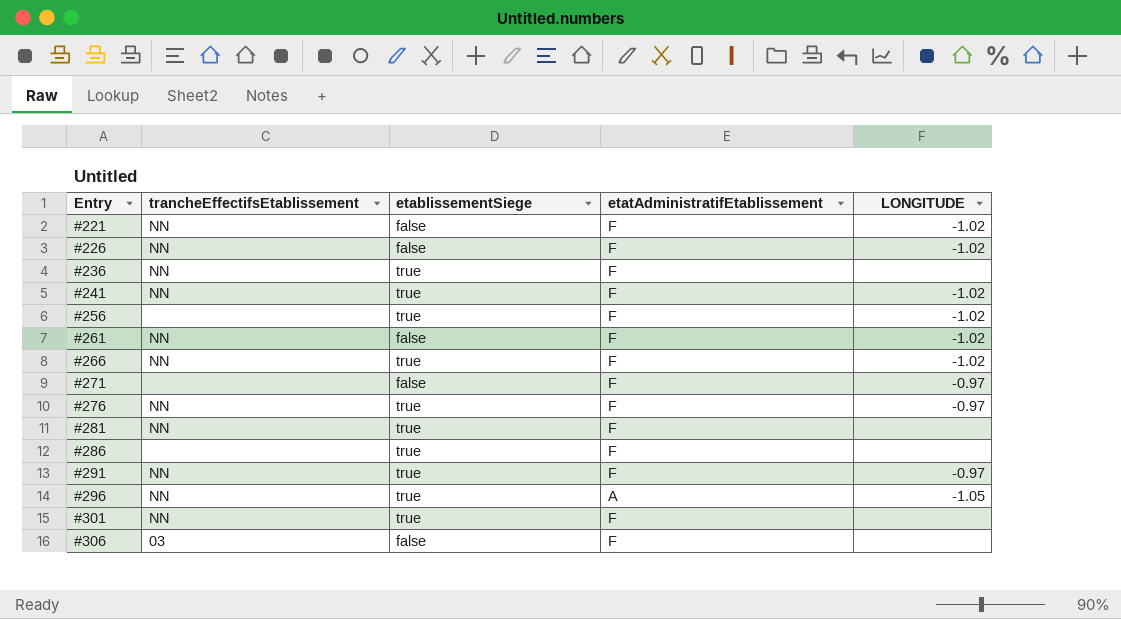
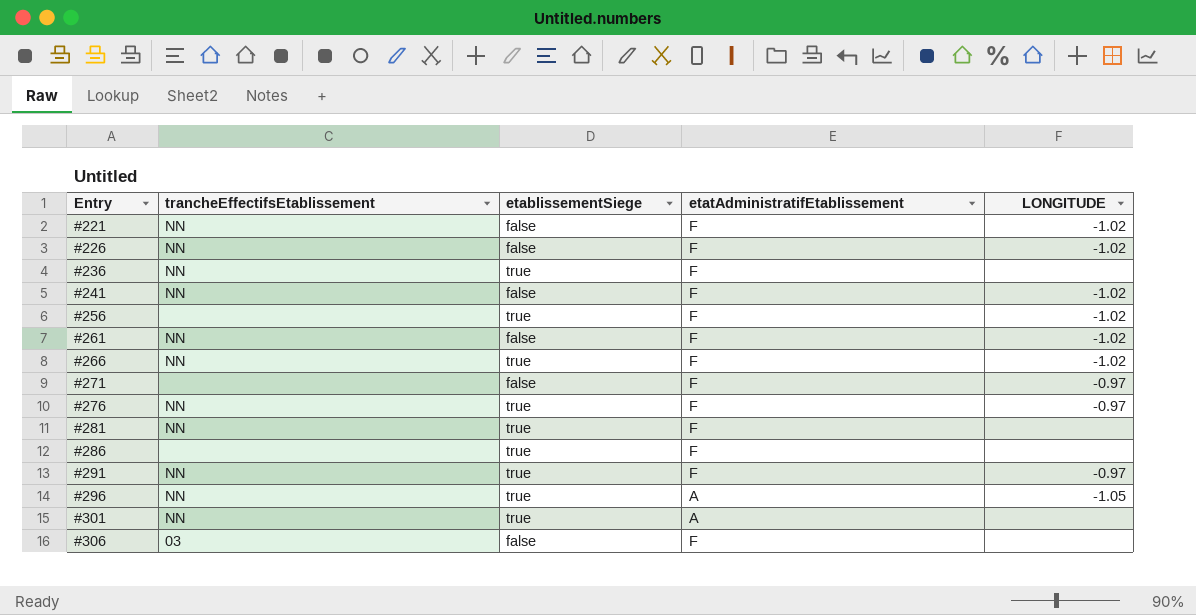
#241 | etablissementSiege: true -> false
#301 | etatAdministratifEtablissement: F -> A

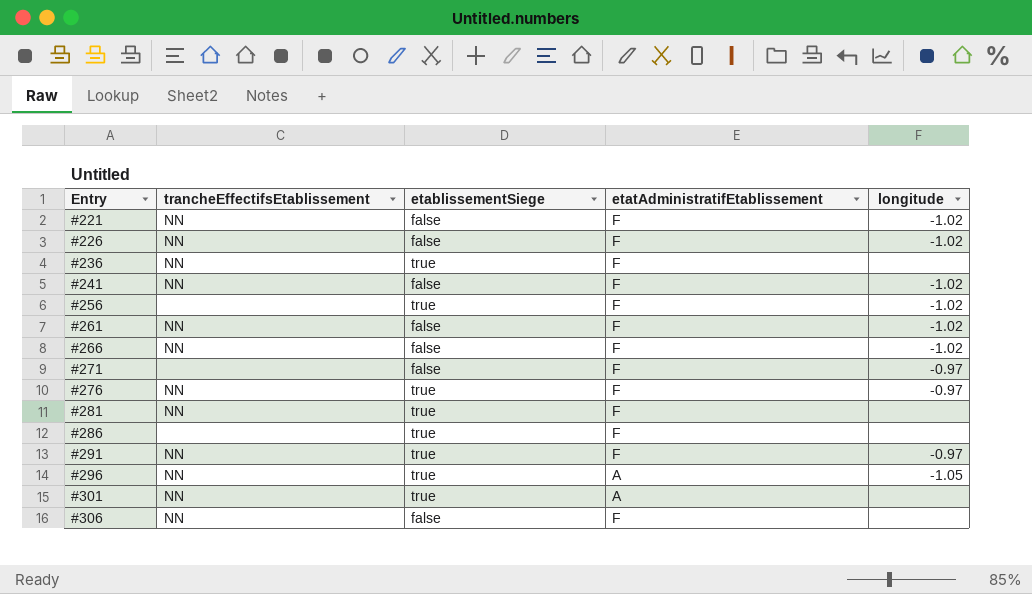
column name: LONGITUDE -> longitude
#266 | etablissementSiege: true -> false
#306 | trancheEffectifsEtablissement: 03 -> NN

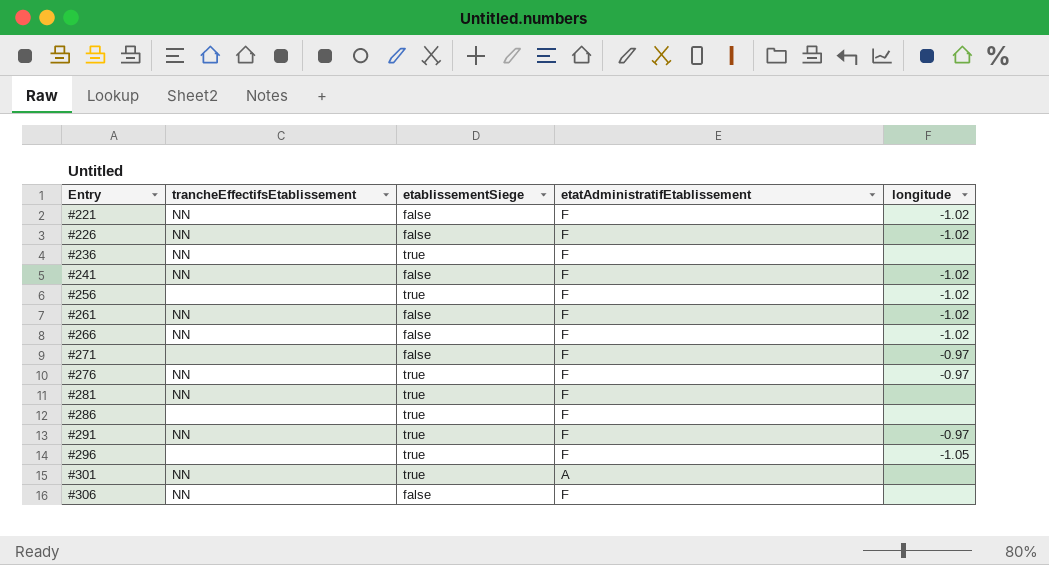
#296 | trancheEffectifsEtablissement: NN -> none
#296 | etatAdministratifEtablissement: A -> F

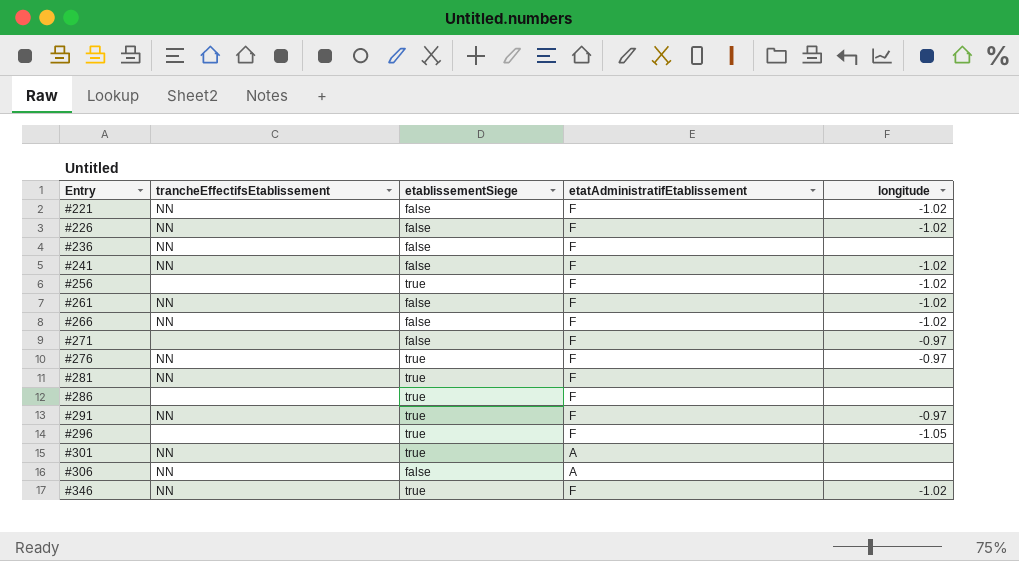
#236 | etablissementSiege: true -> false
#306 | etatAdministratifEtablissement: F -> A
row #346: none -> NN | true | F | -1.02

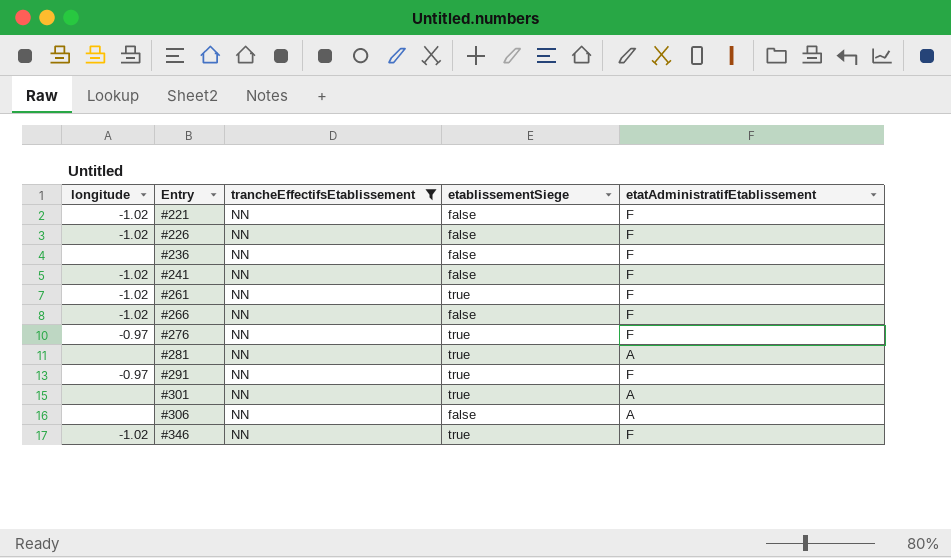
filter: none -> trancheEffectifsEtablissement = NN
column longitude | position: 5 -> 1
#261 | etablissementSiege: false -> true
#281 | etatAdministratifEtablissement: F -> A

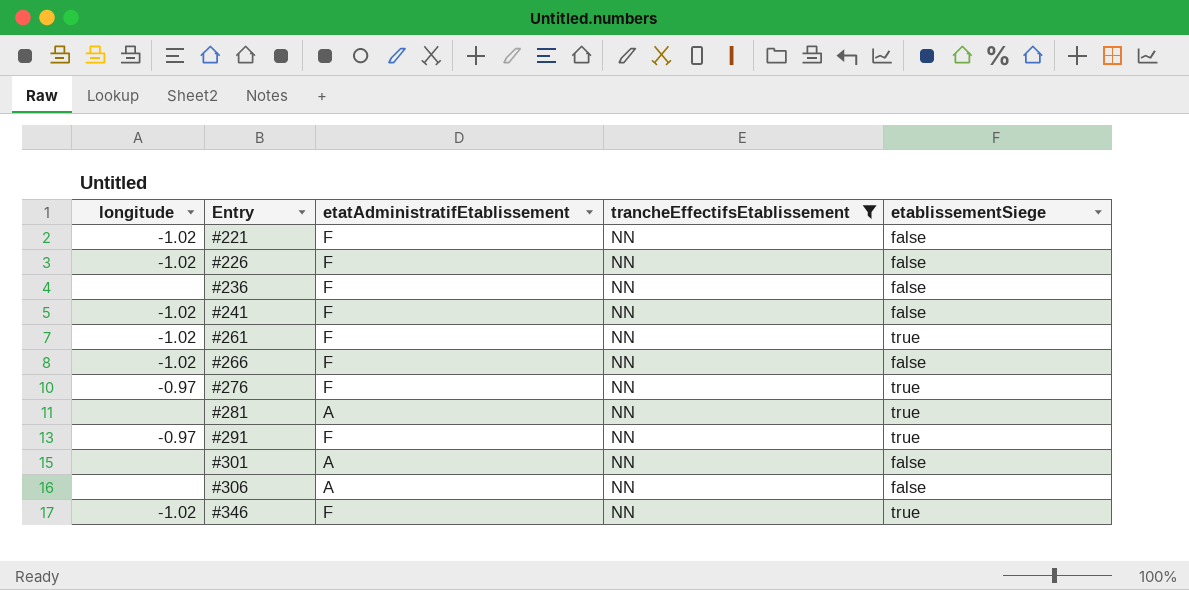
column etatAdministratifEtablissement | position: 5 -> 3
#301 | etablissementSiege: true -> false

